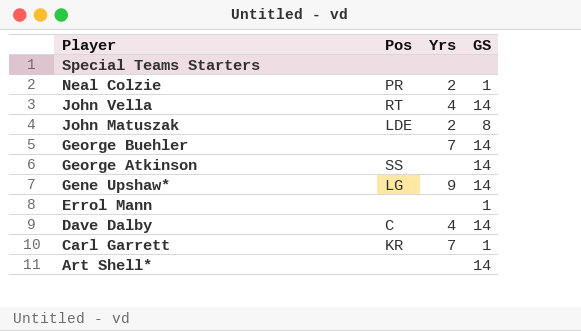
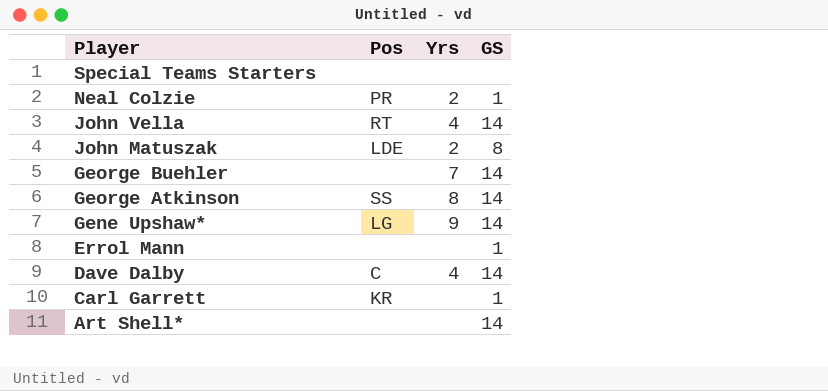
George Atkinson | Yrs: none -> 8
Carl Garrett | Yrs: 7 -> none

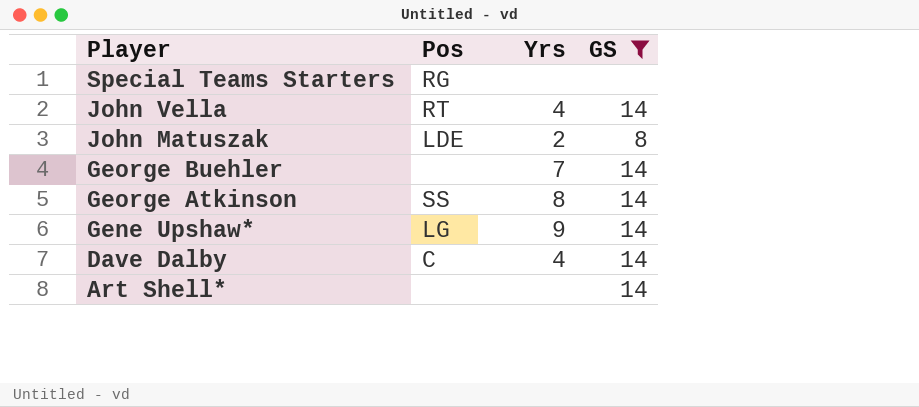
filter: none -> GS != 1
Special Teams Starters | Pos: none -> RG

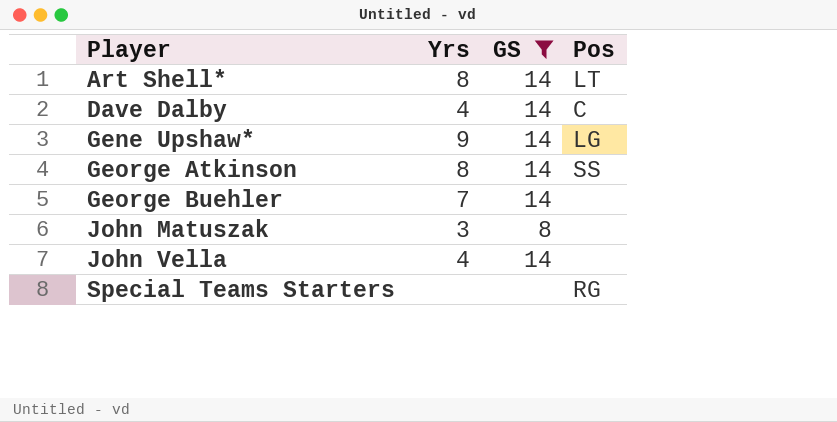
row order: Player descending -> Player ascending
column Pos | position: 2 -> 4
Art Shell* | Yrs: none -> 8
Art Shell* | Pos: none -> LT
John Matuszak | Yrs: 2 -> 3
John Matuszak | Pos: LDE -> none
John Vella | Pos: RT -> none

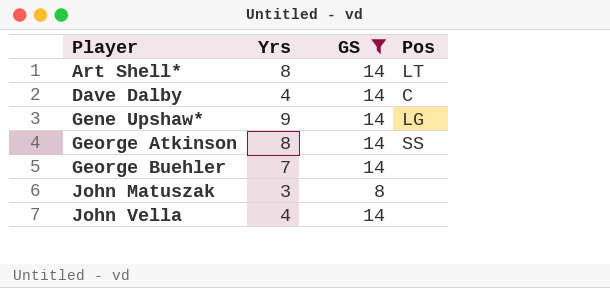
row Special Teams Starters: none | none | RG -> none

